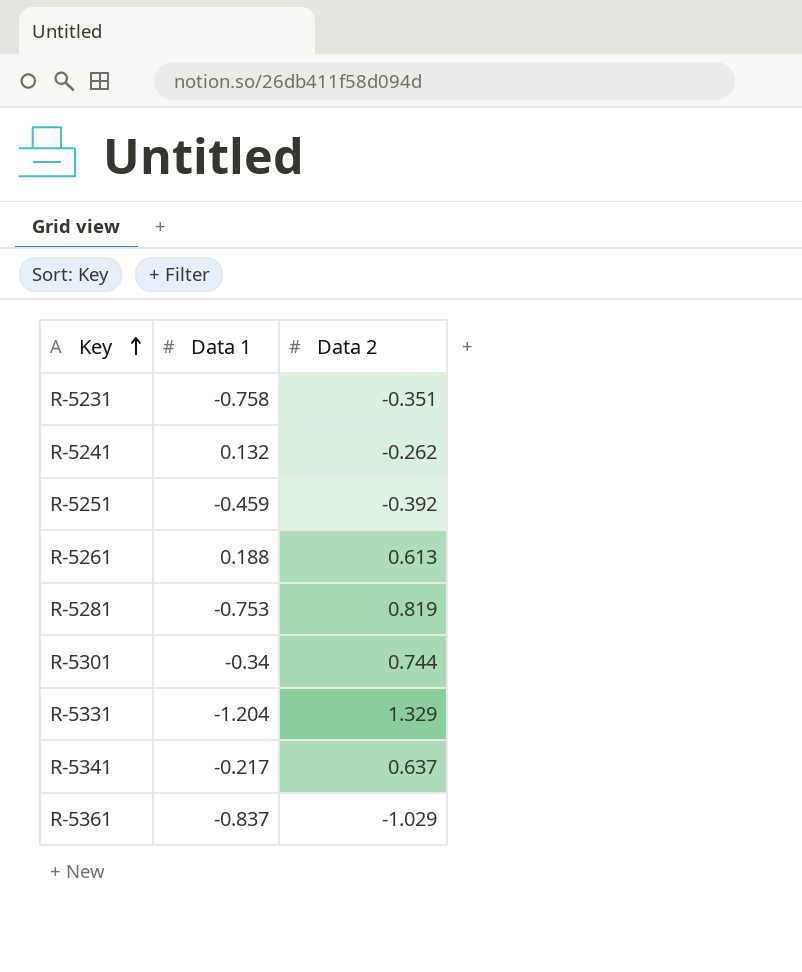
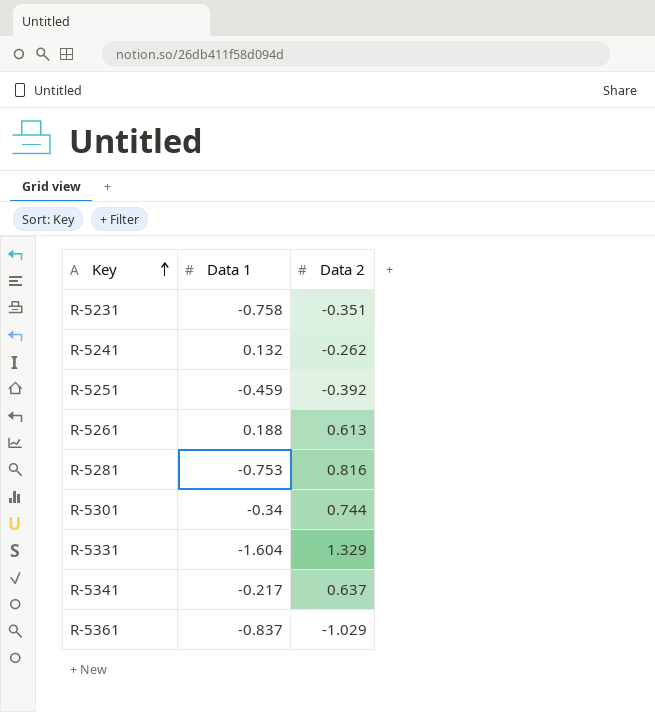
R-5281 | Data 2: 0.819 -> 0.816
R-5331 | Data 1: -1.204 -> -1.604

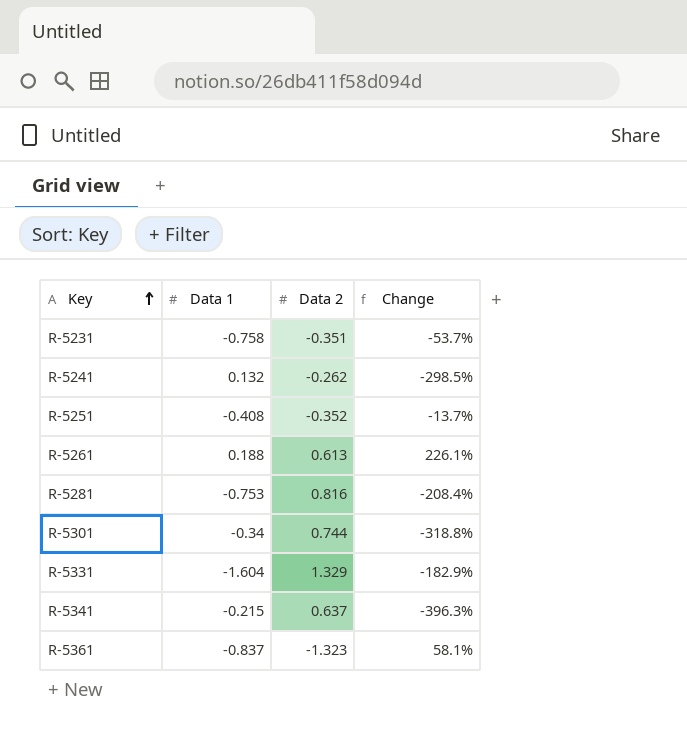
column Change | formula: none -> ([Data 2] - [Data 1]) / [Data 1]
R-5251 | Data 1: -0.459 -> -0.408
R-5251 | Data 2: -0.392 -> -0.352
R-5341 | Data 1: -0.217 -> -0.215
R-5361 | Data 2: -1.029 -> -1.323

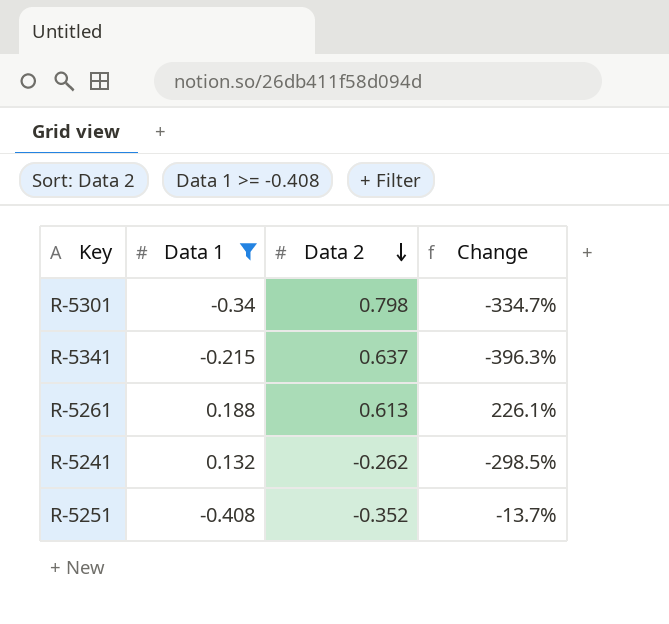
filter: none -> Data 1 >= -0.408
row order: Key ascending -> Data 2 descending
R-5301 | Data 2: 0.744 -> 0.798
R-5301 | Change: -318.8% -> -334.7%

